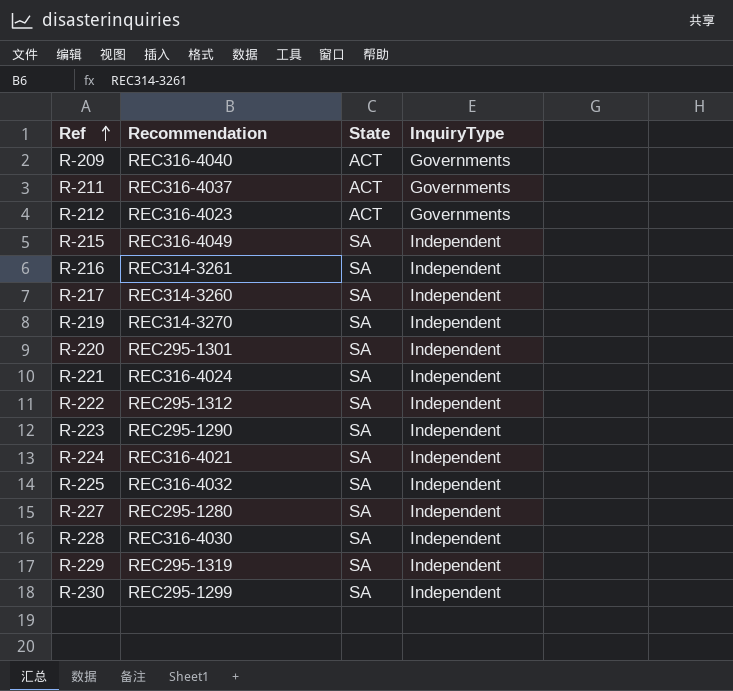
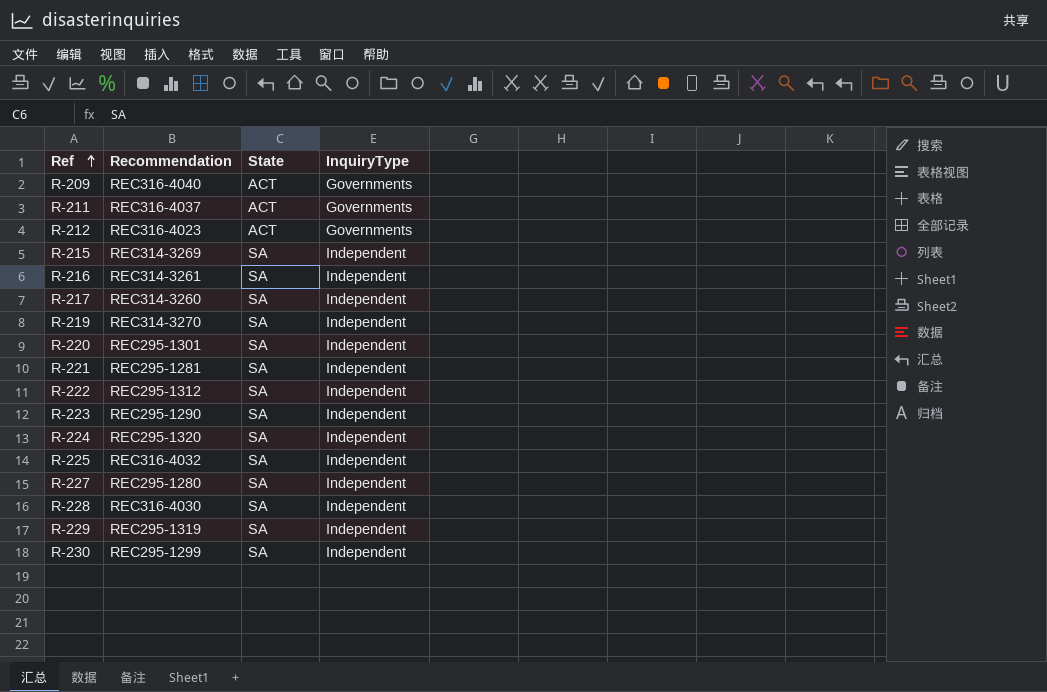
R-215 | Recommendation: REC316-4049 -> REC314-3269
R-221 | Recommendation: REC316-4024 -> REC295-1281
R-224 | Recommendation: REC316-4021 -> REC295-1320

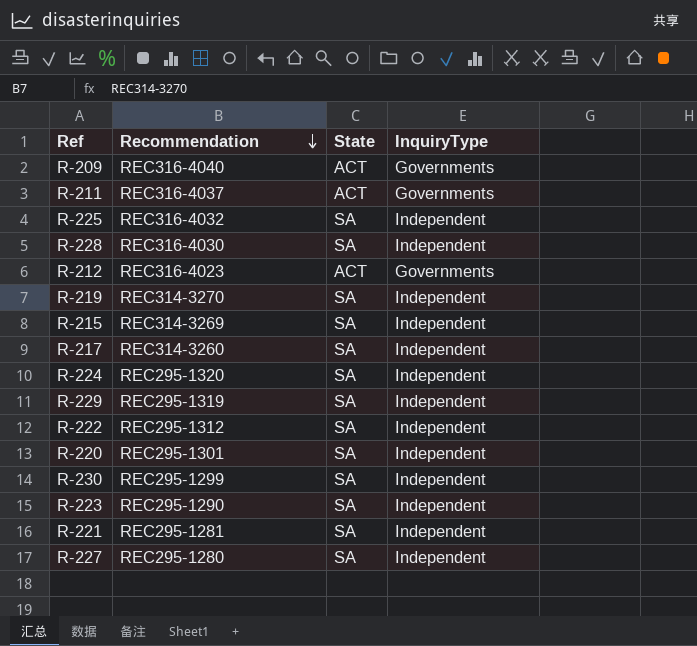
row order: Ref ascending -> Recommendation descending
row R-216: REC314-3261 | SA | Independent -> none

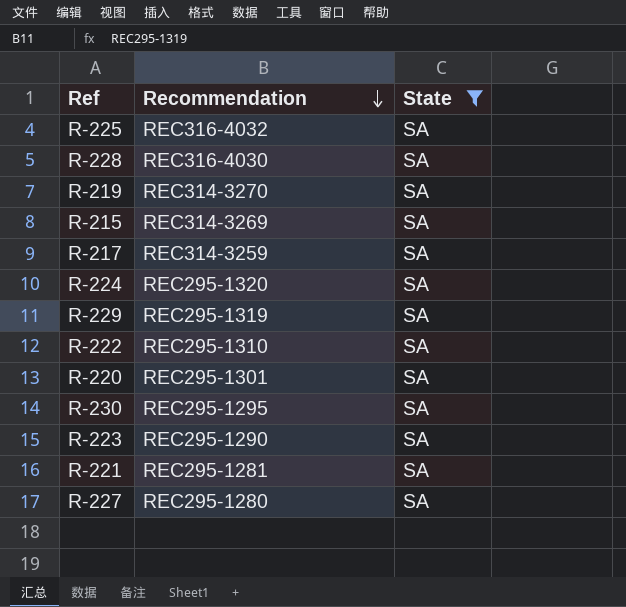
filter: none -> State = SA
column InquiryType | position: 4 -> none
R-217 | Recommendation: REC314-3260 -> REC314-3259
R-222 | Recommendation: REC295-1312 -> REC295-1310
R-230 | Recommendation: REC295-1299 -> REC295-1295

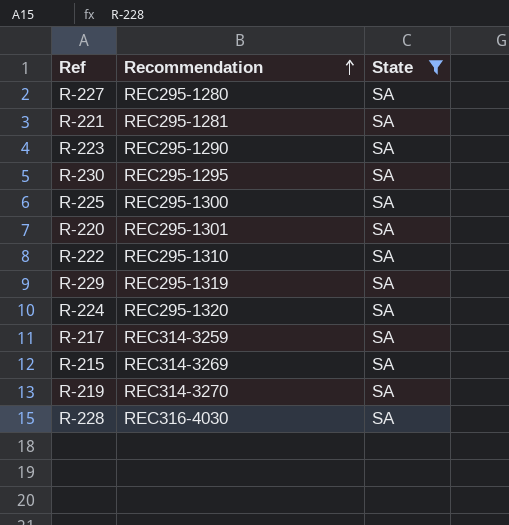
row order: Recommendation descending -> Recommendation ascending
R-225 | Recommendation: REC316-4032 -> REC295-1300

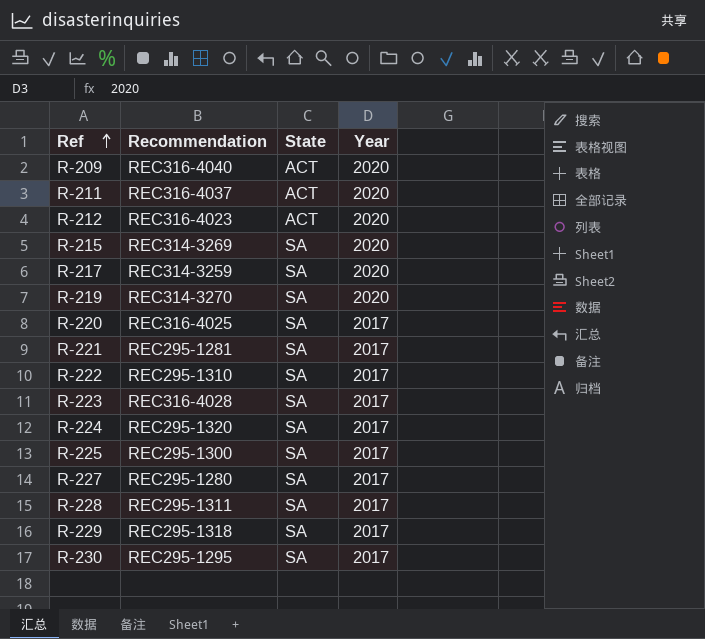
filter: State = SA -> none
row order: Recommendation ascending -> Ref ascending
column Year | position: none -> 4
R-220 | Recommendation: REC295-1301 -> REC316-4025
R-223 | Recommendation: REC295-1290 -> REC316-4028
R-228 | Recommendation: REC316-4030 -> REC295-1311
R-229 | Recommendation: REC295-1319 -> REC295-1318

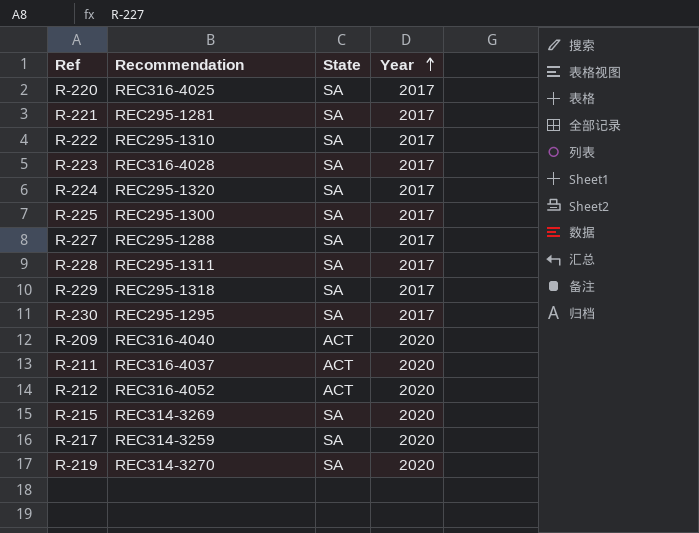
row order: Ref ascending -> Year ascending
R-227 | Recommendation: REC295-1280 -> REC295-1288
R-212 | Recommendation: REC316-4023 -> REC316-4052

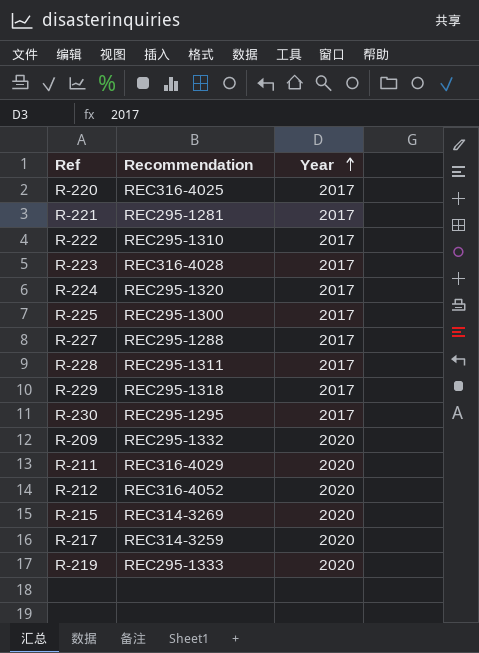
column State | position: 3 -> none
R-209 | Recommendation: REC316-4040 -> REC295-1332
R-211 | Recommendation: REC316-4037 -> REC316-4029
R-219 | Recommendation: REC314-3270 -> REC295-1333

